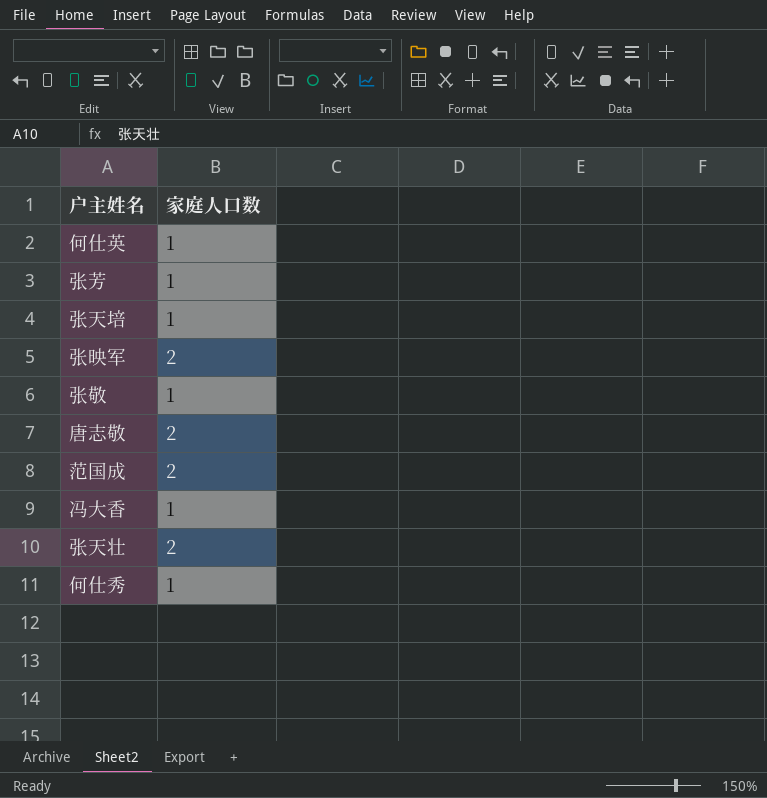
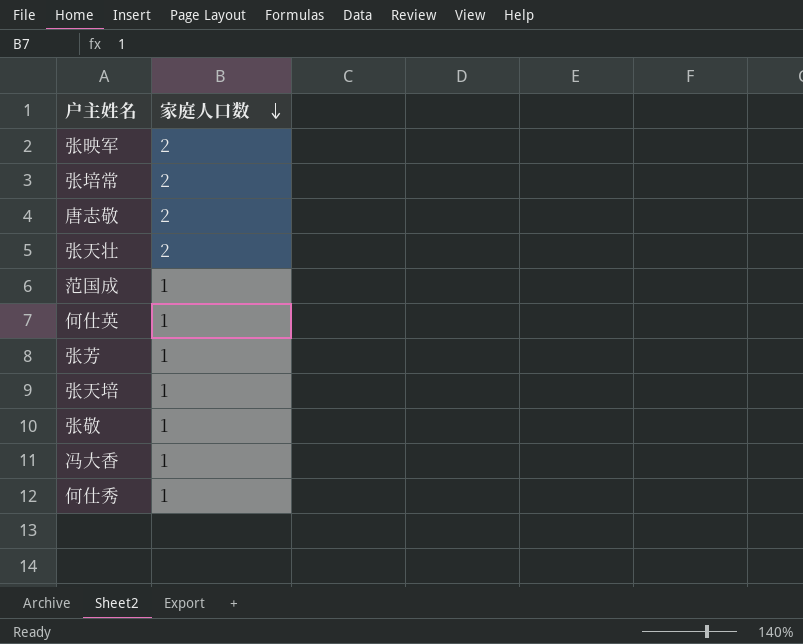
row order: none -> 家庭人口数 descending
row 张培常: none -> 2
范国成 | 家庭人口数: 2 -> 1

